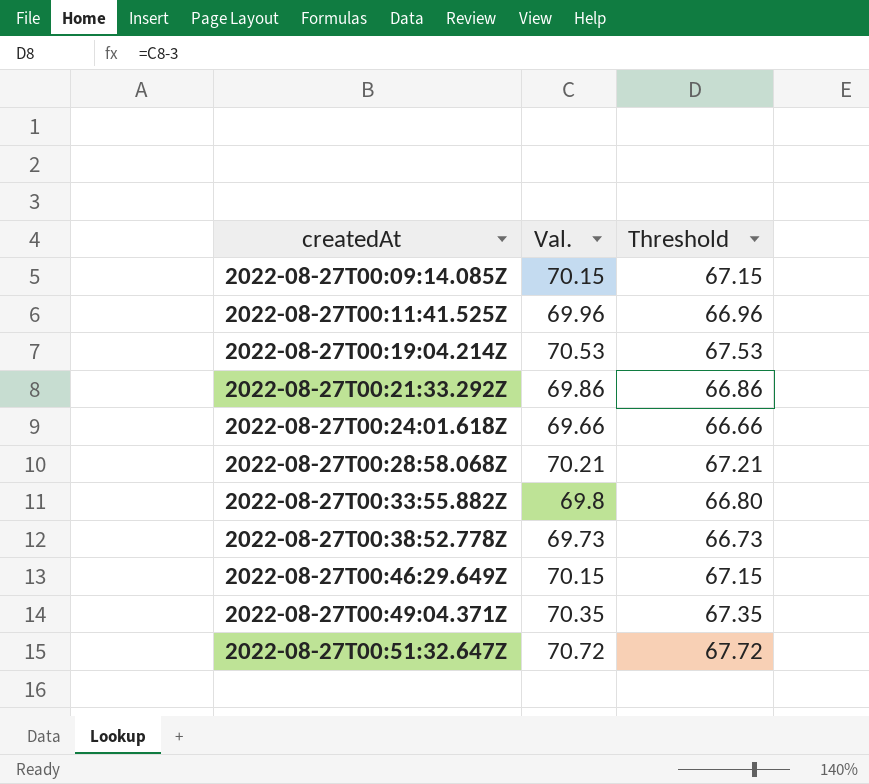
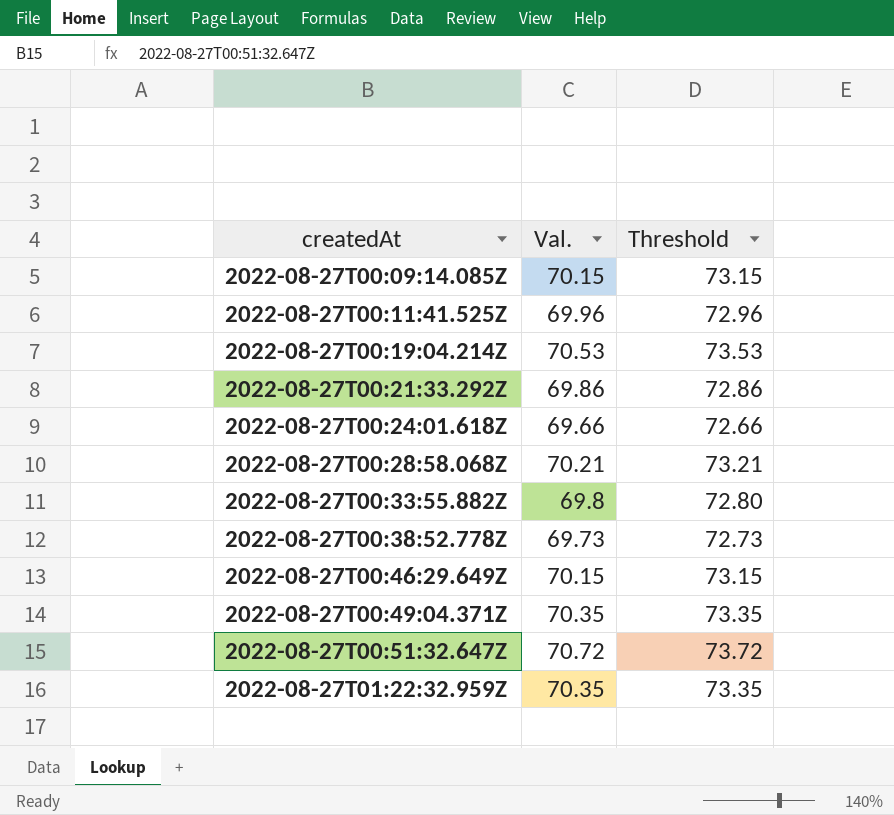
column Threshold | formula: [Val.] - 3 -> [Val.] + 3
row 2022-08-27T01:22:32.959Z: none -> 70.35 | 73.35

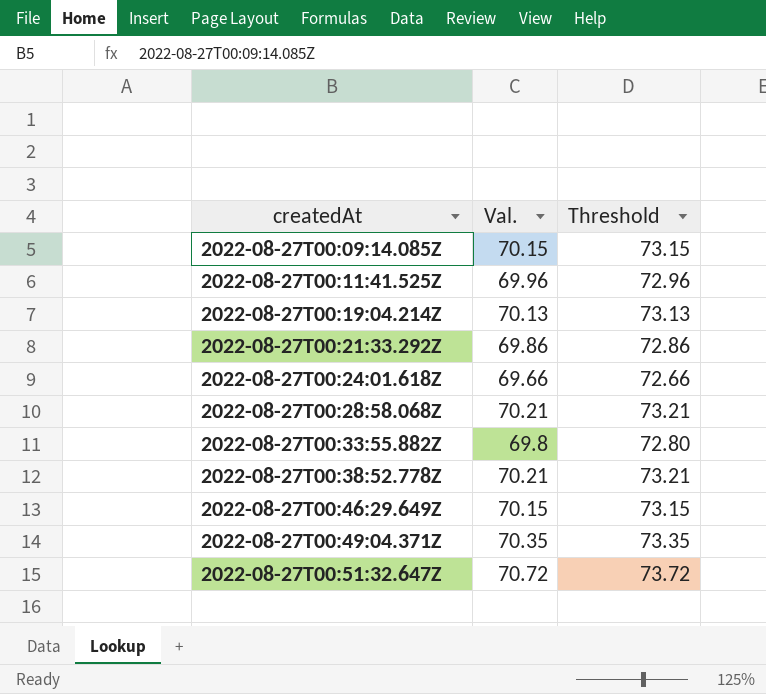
row 2022-08-27T01:22:32.959Z: 70.35 | 73.35 -> none
2022-08-27T00:19:04.214Z | Val.: 70.53 -> 70.13
2022-08-27T00:19:04.214Z | Threshold: 73.53 -> 73.13
2022-08-27T00:38:52.778Z | Val.: 69.73 -> 70.21
2022-08-27T00:38:52.778Z | Threshold: 72.73 -> 73.21

